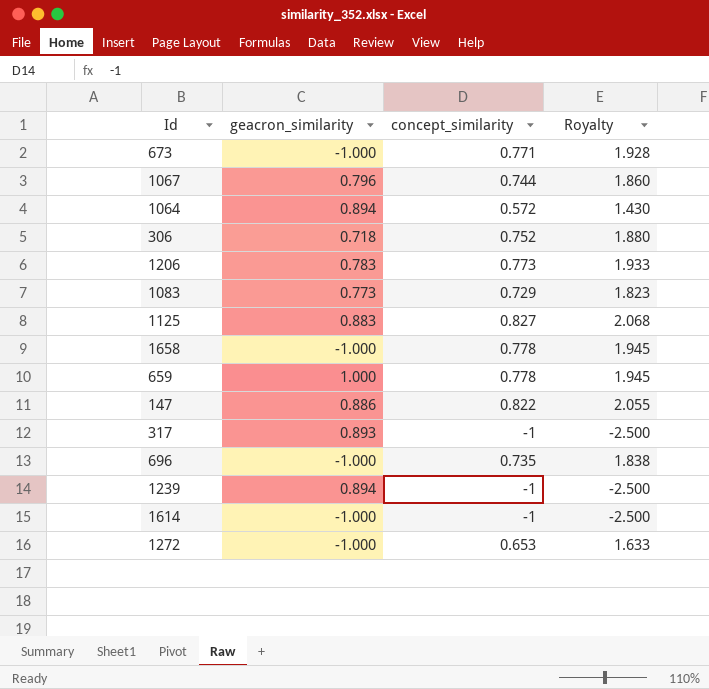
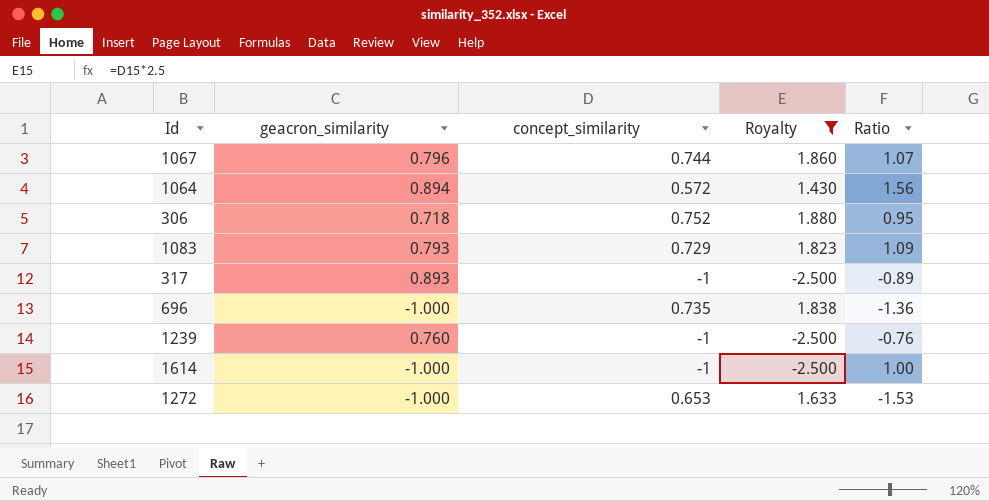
filter: none -> Royalty <= 1.880
column Ratio | formula: none -> [geacron_similarity] / [concept_similarity]
1083 | geacron_similarity: 0.773 -> 0.793
1239 | geacron_similarity: 0.894 -> 0.760

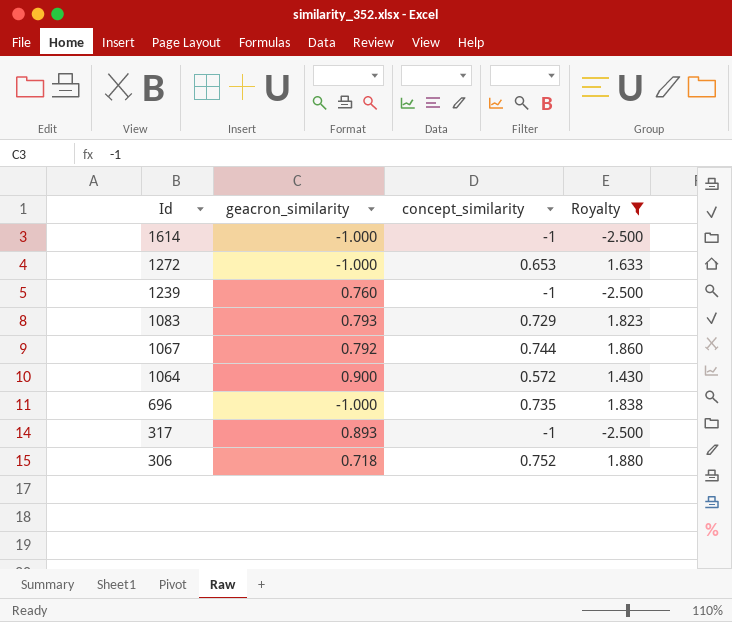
row order: none -> Id descending
column Ratio | formula: [geacron_similarity] / [concept_similarity] -> none
1067 | geacron_similarity: 0.796 -> 0.792
1064 | geacron_similarity: 0.894 -> 0.900

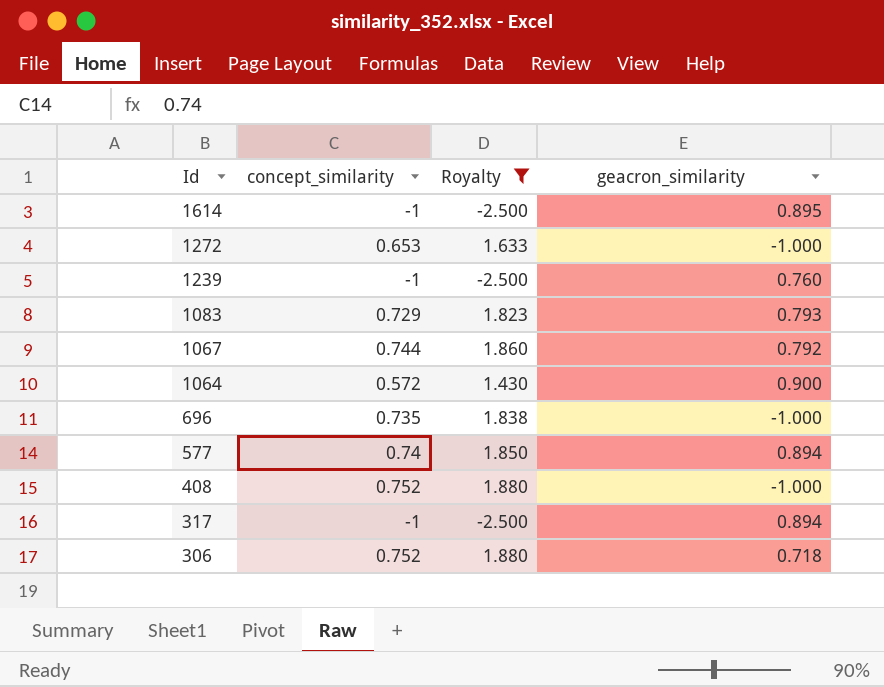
column geacron_similarity | position: 2 -> 4
1614 | geacron_similarity: -1.000 -> 0.895
row 577: none -> 0.74 | 1.850 | 0.894
row 408: none -> 0.752 | 1.880 | -1.000
317 | geacron_similarity: 0.893 -> 0.894

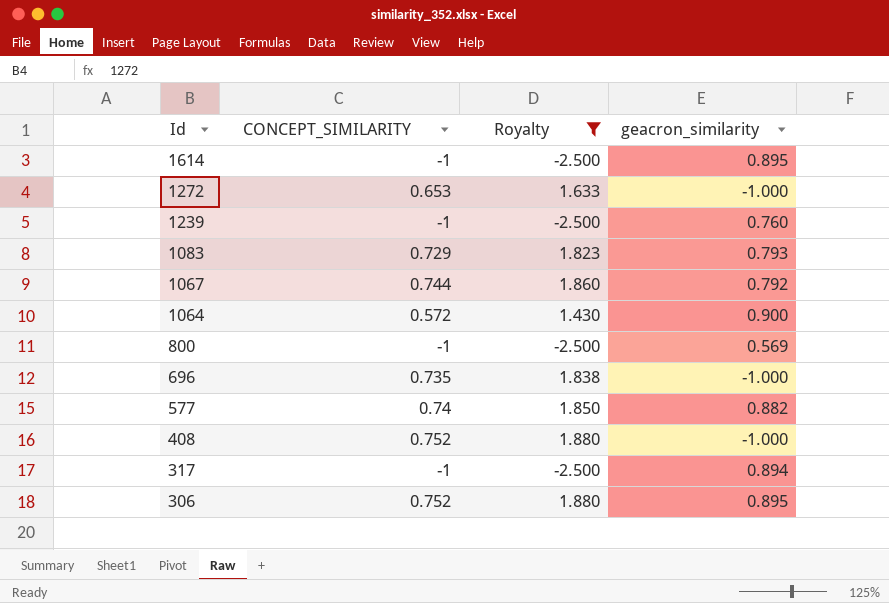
column name: concept_similarity -> CONCEPT_SIMILARITY
row 800: none -> -1 | -2.500 | 0.569
577 | geacron_similarity: 0.894 -> 0.882
306 | geacron_similarity: 0.718 -> 0.895

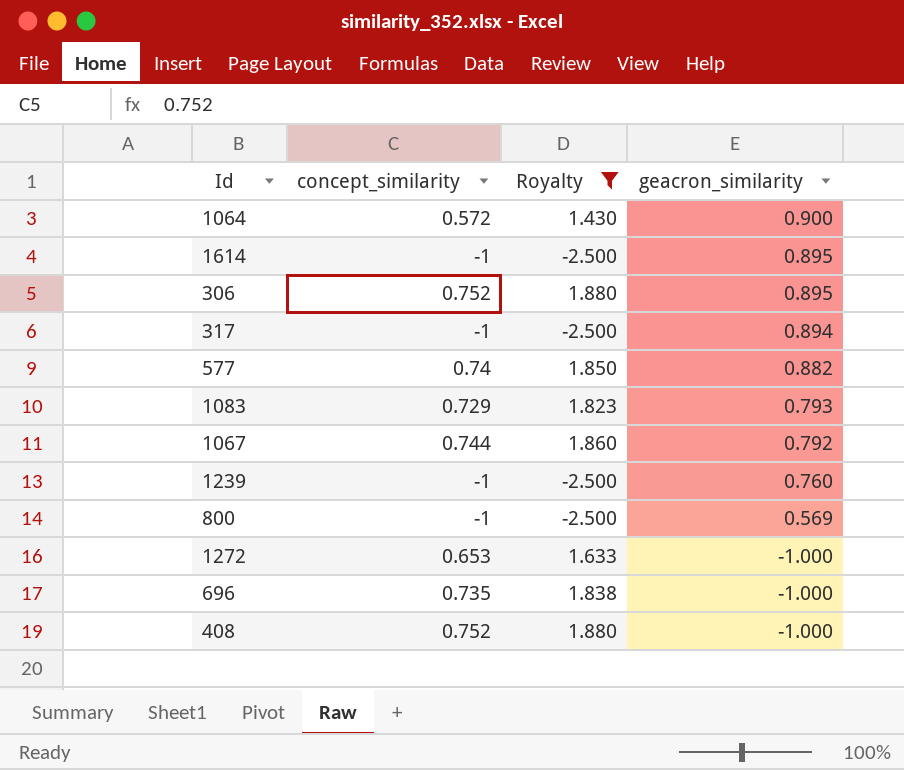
row order: Id descending -> geacron_similarity descending
column name: CONCEPT_SIMILARITY -> concept_similarity

